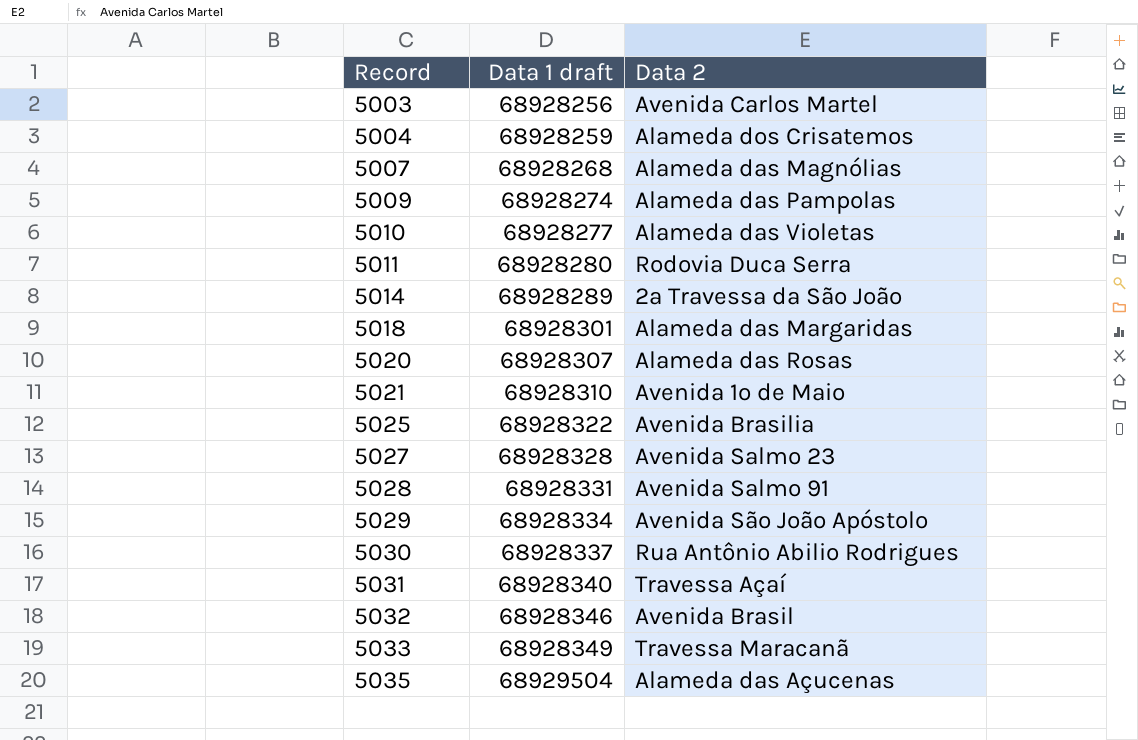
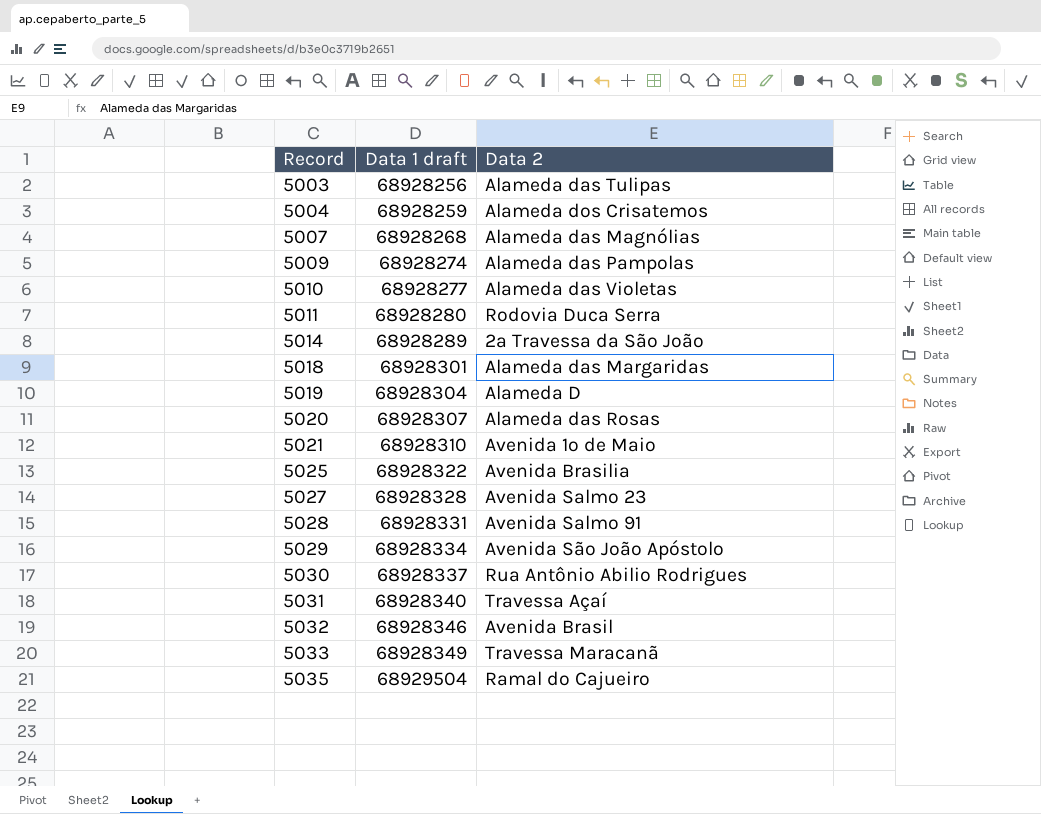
5003 | Data 2: Avenida Carlos Martel -> Alameda das Tulipas
row 5019: none -> 68928304 | Alameda D
5035 | Data 2: Alameda das Açucenas -> Ramal do Cajueiro

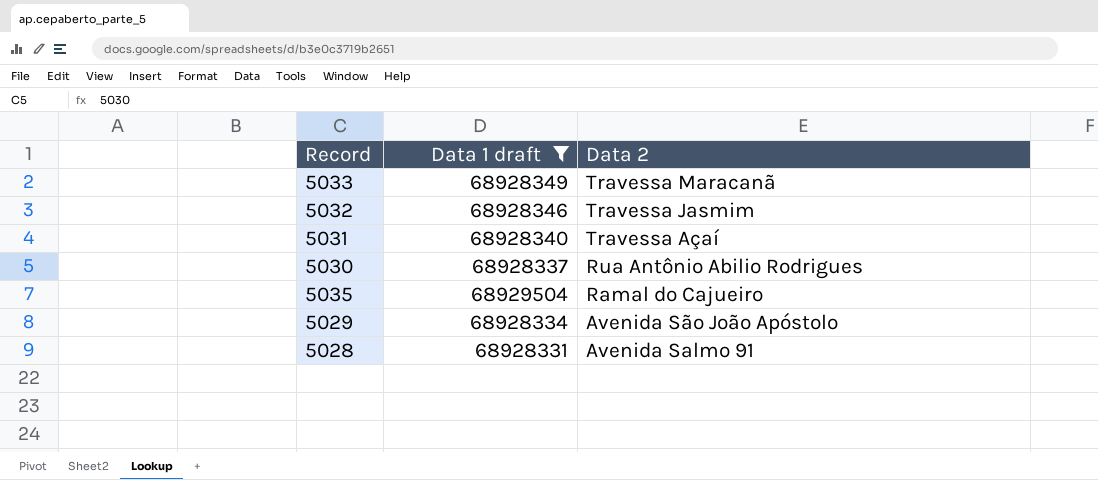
filter: none -> Data 1 draft >= 68928331
row order: Record ascending -> Data 2 descending
5032 | Data 2: Avenida Brasil -> Travessa Jasmim

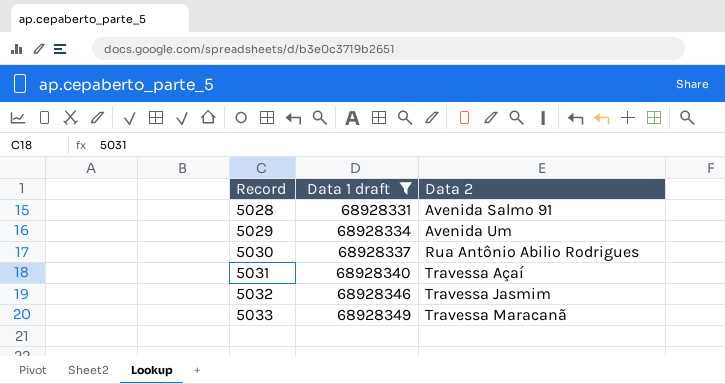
row order: Data 2 descending -> Record ascending
row 5035: 68929504 | Ramal do Cajueiro -> none
5029 | Data 2: Avenida São João Apóstolo -> Avenida Um

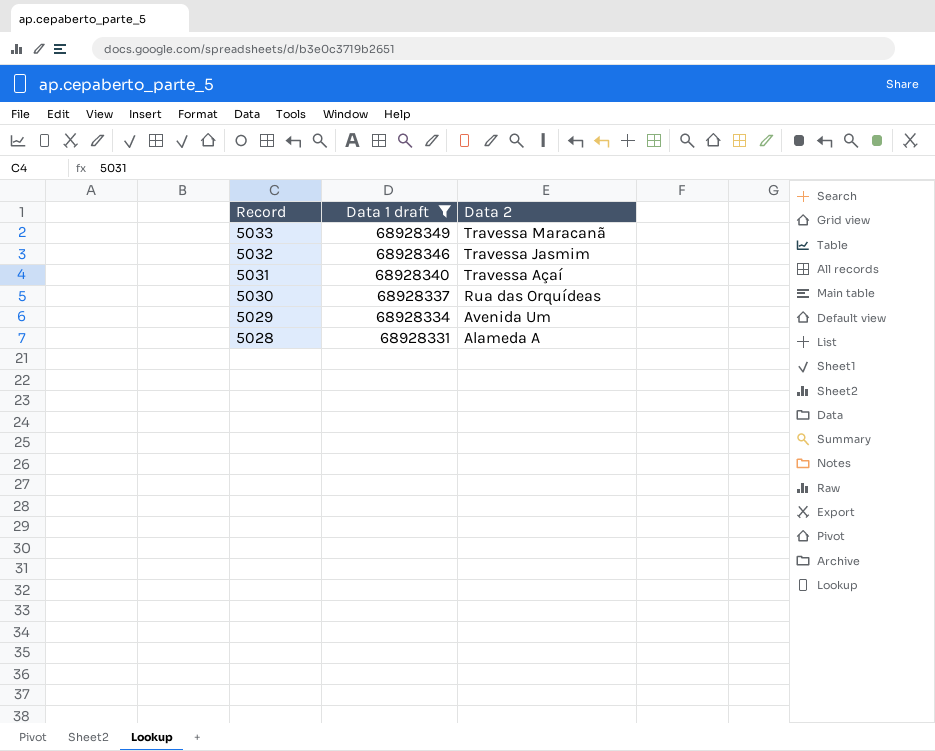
row order: Record ascending -> Record descending
5030 | Data 2: Rua Antônio Abilio Rodrigues -> Rua das Orquídeas
5028 | Data 2: Avenida Salmo 91 -> Alameda A

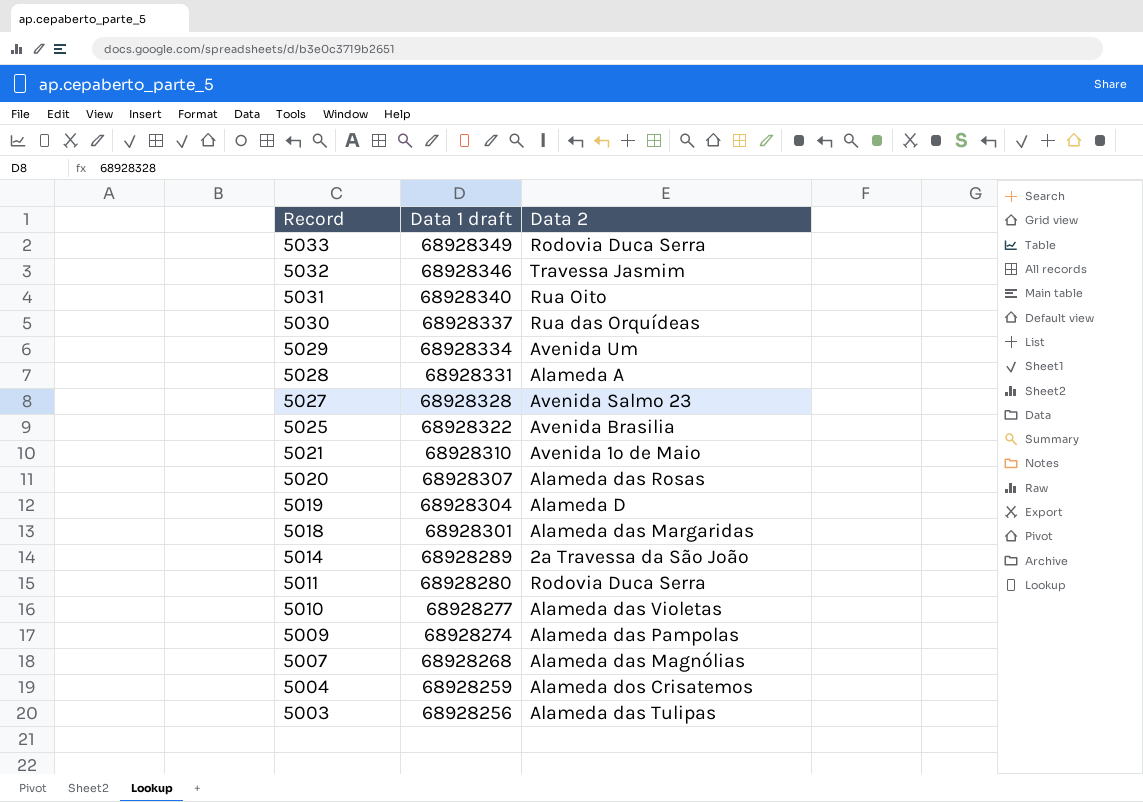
filter: Data 1 draft >= 68928331 -> none
5033 | Data 2: Travessa Maracanã -> Rodovia Duca Serra
5031 | Data 2: Travessa Açaí -> Rua Oito

